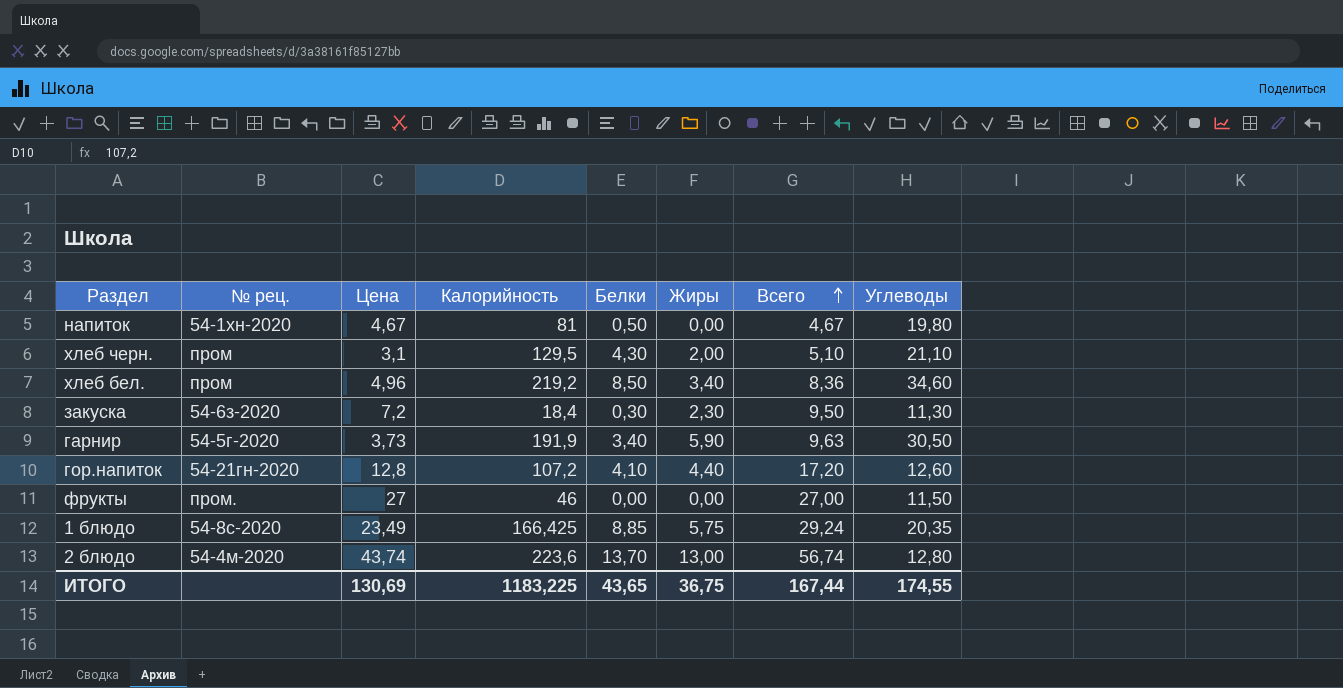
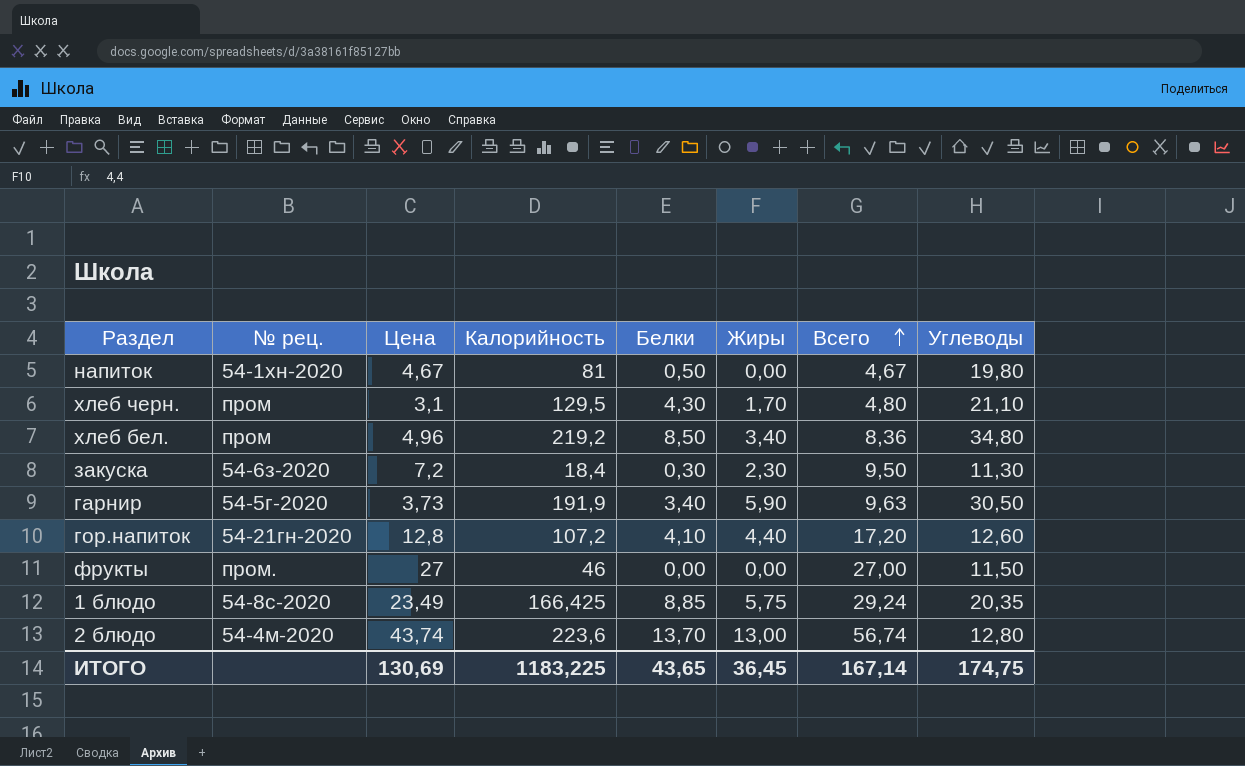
хлеб черн. | Жиры: 2,00 -> 1,70
хлеб черн. | Всего: 5,10 -> 4,80
хлеб бел. | Углеводы: 34,60 -> 34,80
ИТОГО | Жиры: 36,75 -> 36,45
ИТОГО | Всего: 167,44 -> 167,14
ИТОГО | Углеводы: 174,55 -> 174,75

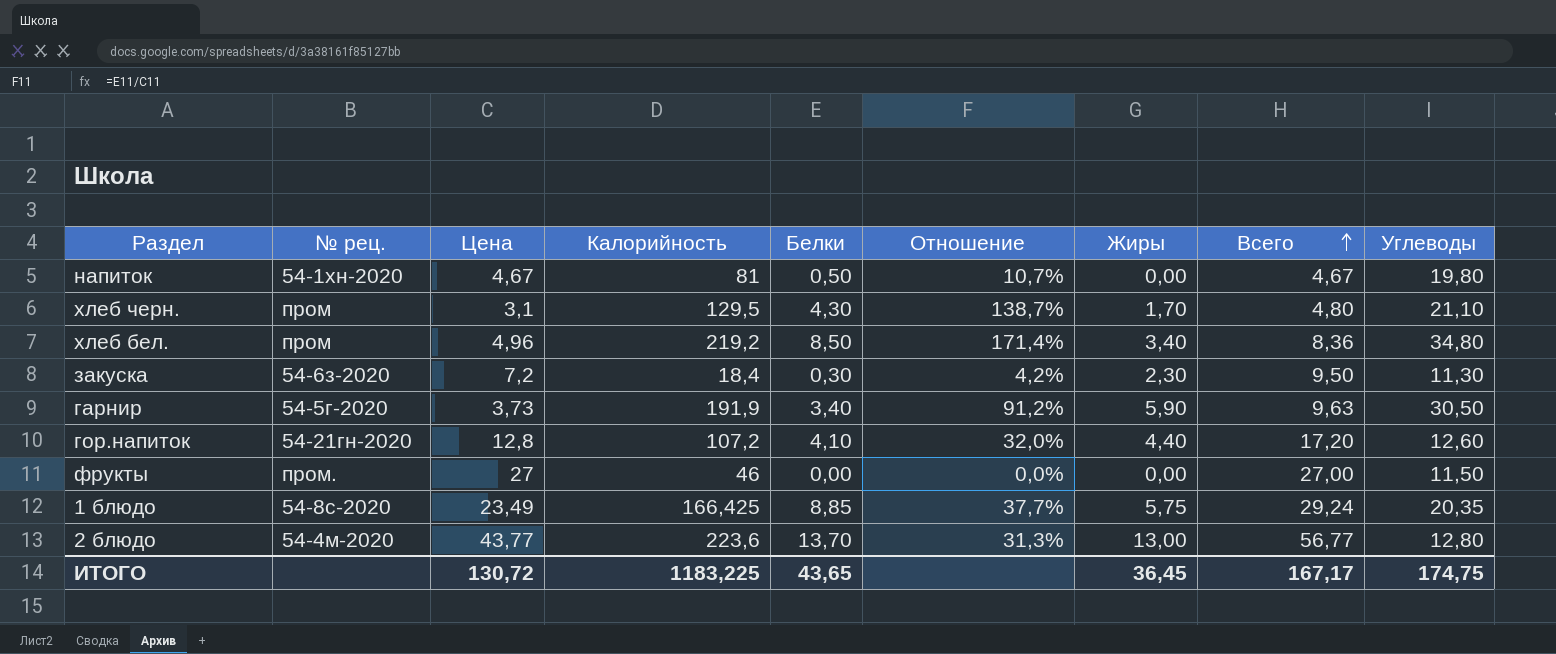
column Отношение | formula: none -> [Белки] / [Цена]
2 блюдо | Цена: 43,74 -> 43,77
2 блюдо | Всего: 56,74 -> 56,77
ИТОГО | Цена: 130,69 -> 130,72
ИТОГО | Всего: 167,14 -> 167,17

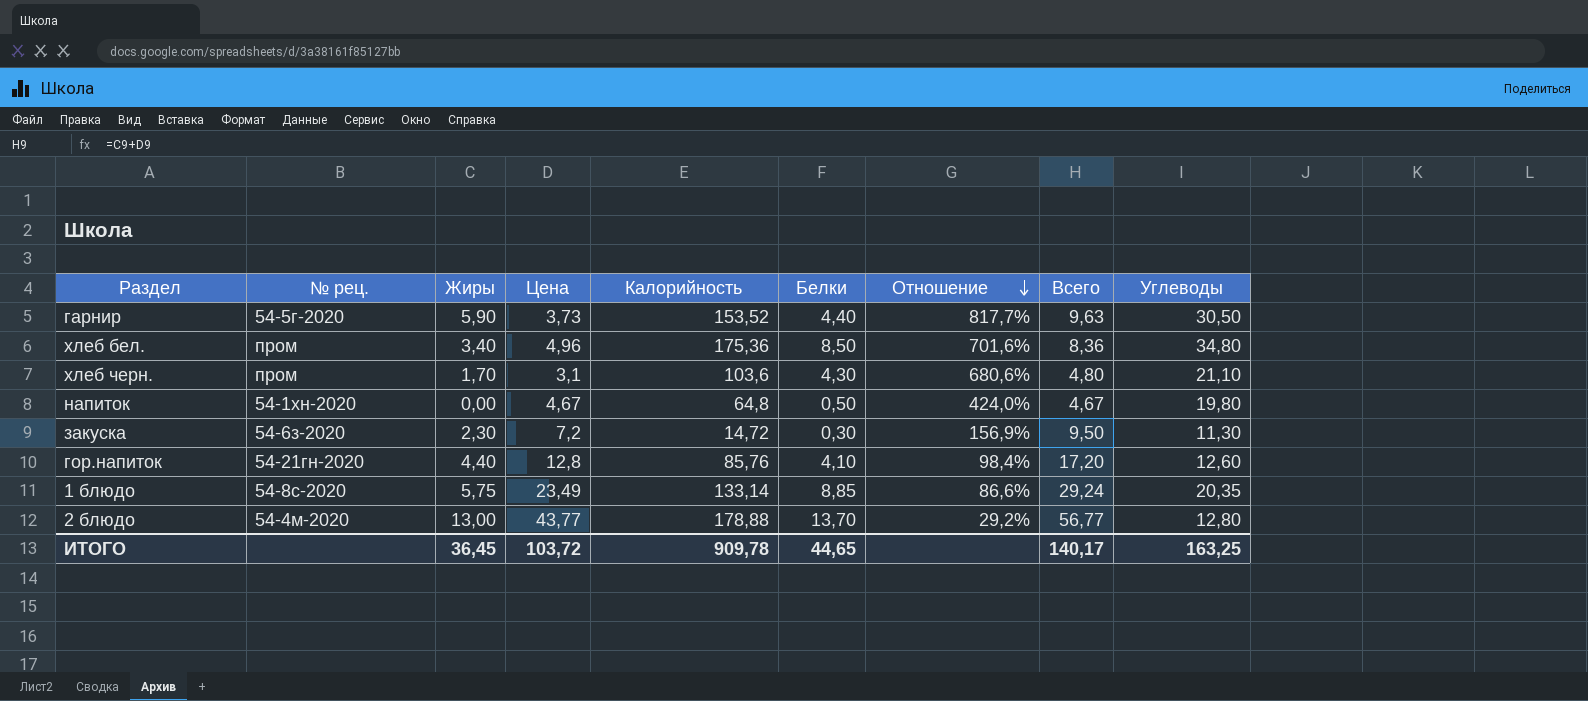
row order: Всего ascending -> Отношение descending
column Жиры | position: 7 -> 3
column Отношение | formula: [Белки] / [Цена] -> [Углеводы] / [Цена]
row фрукты: пром. | 27 | 46 | 0,00 | 0,0% | 0,00 | 27,00 | 11,50 -> none
гарнир | Калорийность: 191,9 -> 153,52
гарнир | Белки: 3,40 -> 4,40
хлеб бел. | Калорийность: 219,2 -> 175,36
хлеб черн. | Калорийность: 129,5 -> 103,6
напиток | Калорийность: 81 -> 64,8
закуска | Калорийность: 18,4 -> 14,72
гор.напиток | Калорийность: 107,2 -> 85,76
1 блюдо | Калорийность: 166,425 -> 133,14
2 блюдо | Калорийность: 223,6 -> 178,88
ИТОГО | Цена: 130,72 -> 103,72
ИТОГО | Калорийность: 1183,225 -> 909,78
ИТОГО | Белки: 43,65 -> 44,65
ИТОГО | Всего: 167,17 -> 140,17
ИТОГО | Углеводы: 174,75 -> 163,25

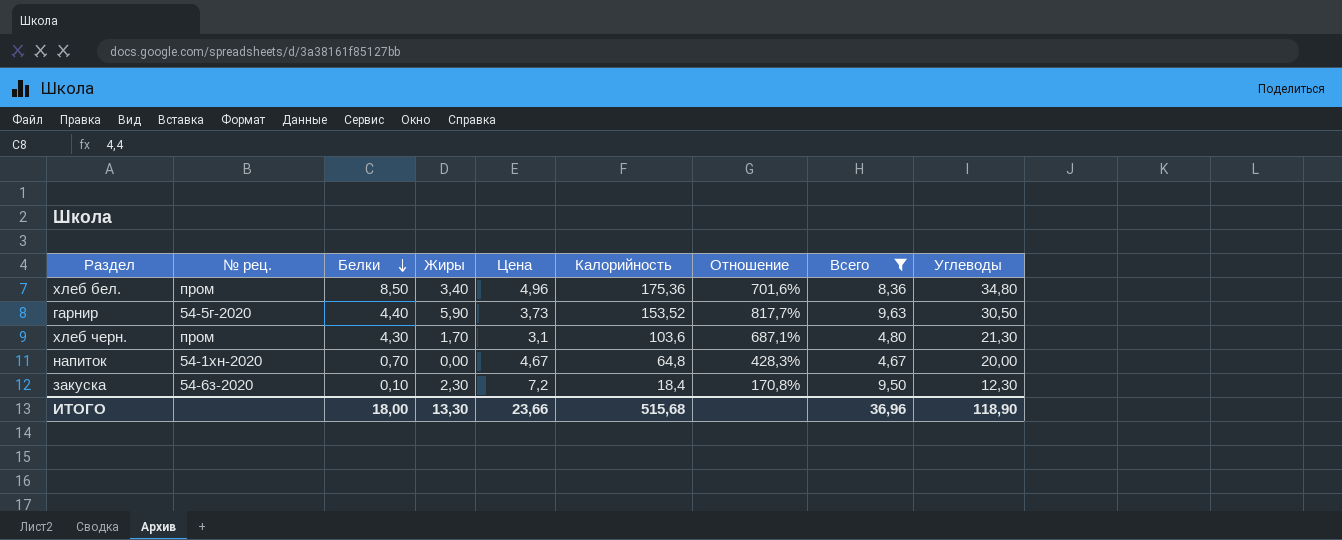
filter: none -> Всего <= 9,63
row order: Отношение descending -> Белки descending
column Белки | position: 6 -> 3
хлеб черн. | Отношение: 680,6% -> 687,1%
хлеб черн. | Углеводы: 21,10 -> 21,30
напиток | Белки: 0,50 -> 0,70
напиток | Отношение: 424,0% -> 428,3%
напиток | Углеводы: 19,80 -> 20,00
закуска | Белки: 0,30 -> 0,10
закуска | Калорийность: 14,72 -> 18,4
закуска | Отношение: 156,9% -> 170,8%
закуска | Углеводы: 11,30 -> 12,30
ИТОГО | Белки: 44,65 -> 18,00
ИТОГО | Жиры: 36,45 -> 13,30
ИТОГО | Цена: 103,72 -> 23,66
ИТОГО | Калорийность: 909,78 -> 515,68
ИТОГО | Всего: 140,17 -> 36,96
ИТОГО | Углеводы: 163,25 -> 118,90

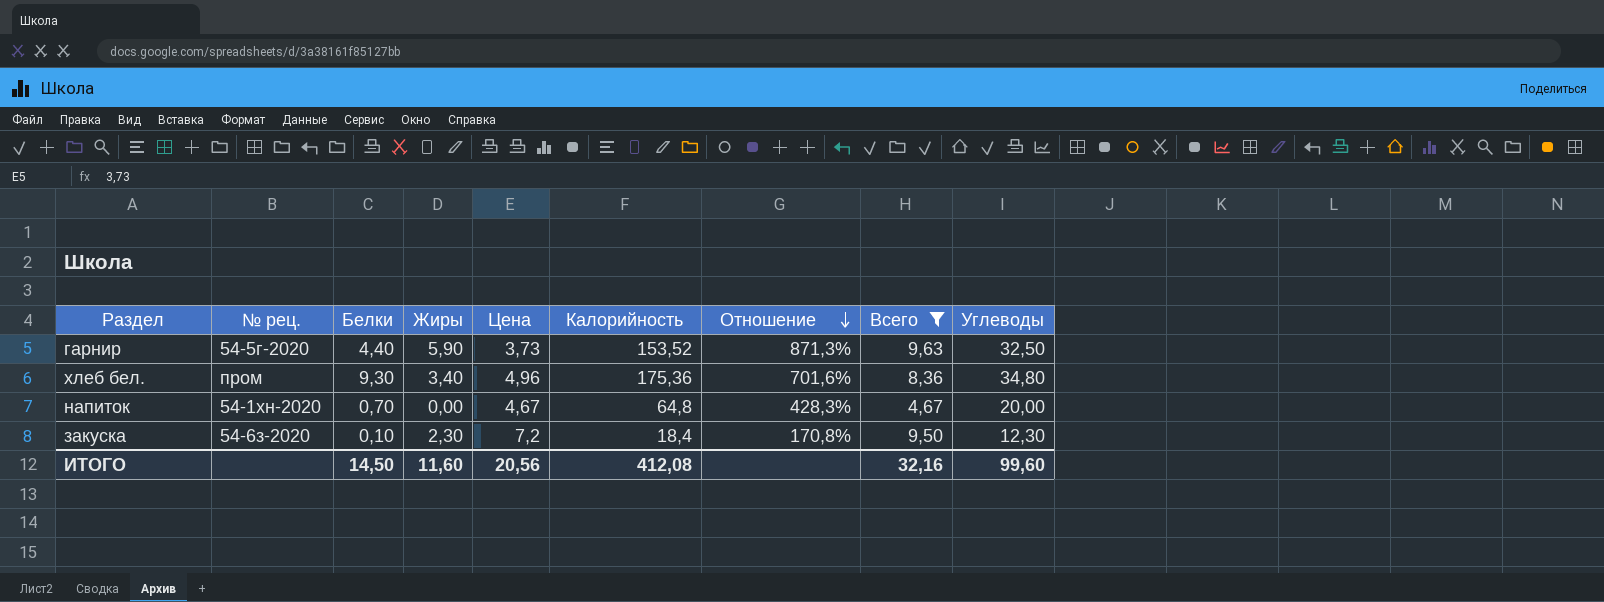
row order: Белки descending -> Отношение descending
row хлеб черн.: пром | 4,30 | 1,70 | 3,1 | 103,6 | 687,1% | 4,80 | 21,30 -> none
гарнир | Отношение: 817,7% -> 871,3%
гарнир | Углеводы: 30,50 -> 32,50
хлеб бел. | Белки: 8,50 -> 9,30
ИТОГО | Белки: 18,00 -> 14,50
ИТОГО | Жиры: 13,30 -> 11,60
ИТОГО | Цена: 23,66 -> 20,56
ИТОГО | Калорийность: 515,68 -> 412,08
ИТОГО | Всего: 36,96 -> 32,16
ИТОГО | Углеводы: 118,90 -> 99,60

